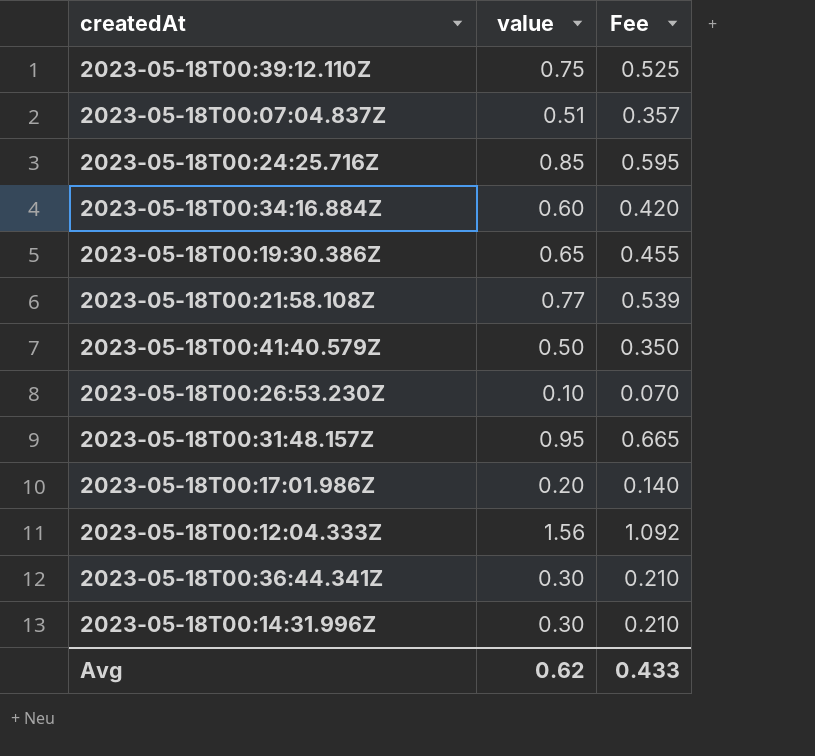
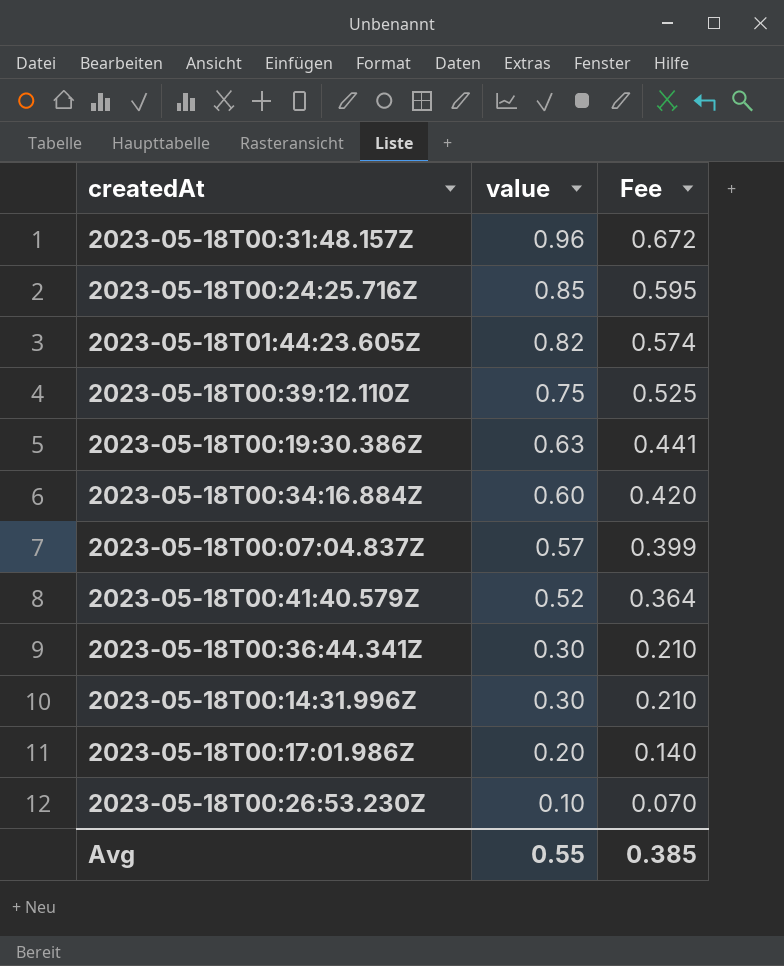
row order: none -> value descending
row 2023-05-18T00:21:58.108Z: 0.77 | 0.539 -> none
row 2023-05-18T00:12:04.333Z: 1.56 | 1.092 -> none
2023-05-18T00:31:48.157Z | value: 0.95 -> 0.96
2023-05-18T00:31:48.157Z | Fee: 0.665 -> 0.672
row 2023-05-18T01:44:23.605Z: none -> 0.82 | 0.574
2023-05-18T00:19:30.386Z | value: 0.65 -> 0.63
2023-05-18T00:19:30.386Z | Fee: 0.455 -> 0.441
2023-05-18T00:07:04.837Z | value: 0.51 -> 0.57
2023-05-18T00:07:04.837Z | Fee: 0.357 -> 0.399
2023-05-18T00:41:40.579Z | value: 0.50 -> 0.52
2023-05-18T00:41:40.579Z | Fee: 0.350 -> 0.364
Avg | value: 0.62 -> 0.55
Avg | Fee: 0.433 -> 0.385

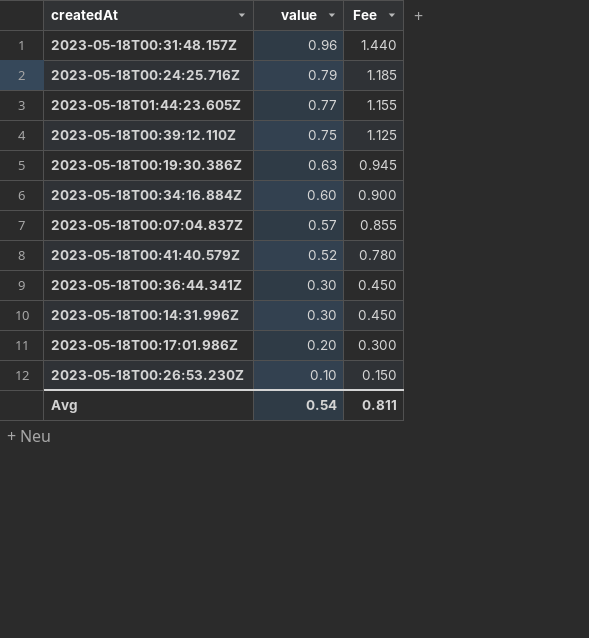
column Fee | formula: [value] * 0.7 -> [value] * 1.5
2023-05-18T00:24:25.716Z | value: 0.85 -> 0.79
2023-05-18T01:44:23.605Z | value: 0.82 -> 0.77
Avg | value: 0.55 -> 0.54
Avg | Fee: 0.385 -> 0.811

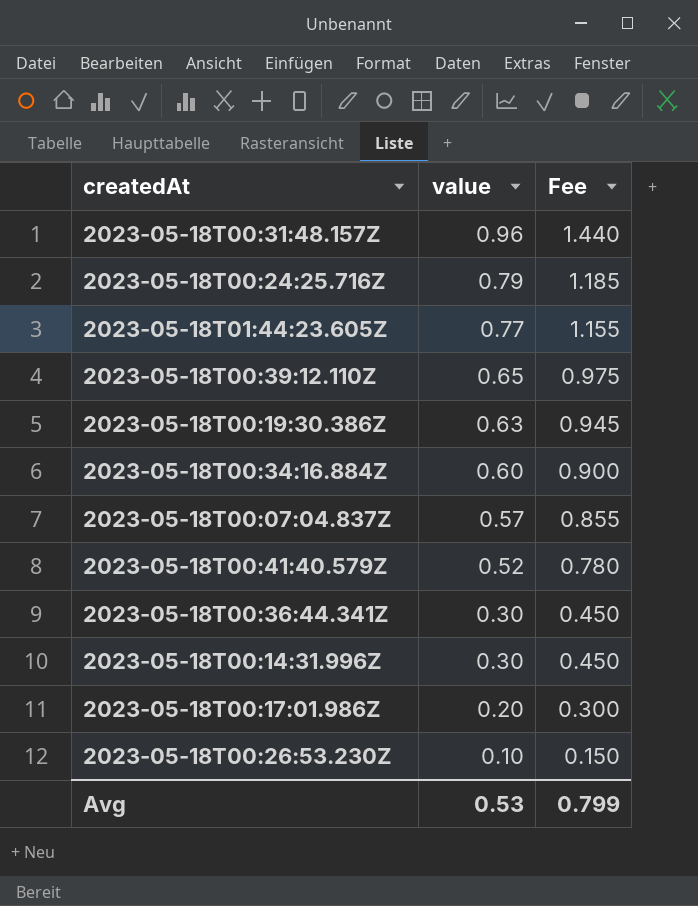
2023-05-18T00:39:12.110Z | value: 0.75 -> 0.65
2023-05-18T00:39:12.110Z | Fee: 1.125 -> 0.975
Avg | value: 0.54 -> 0.53
Avg | Fee: 0.811 -> 0.799

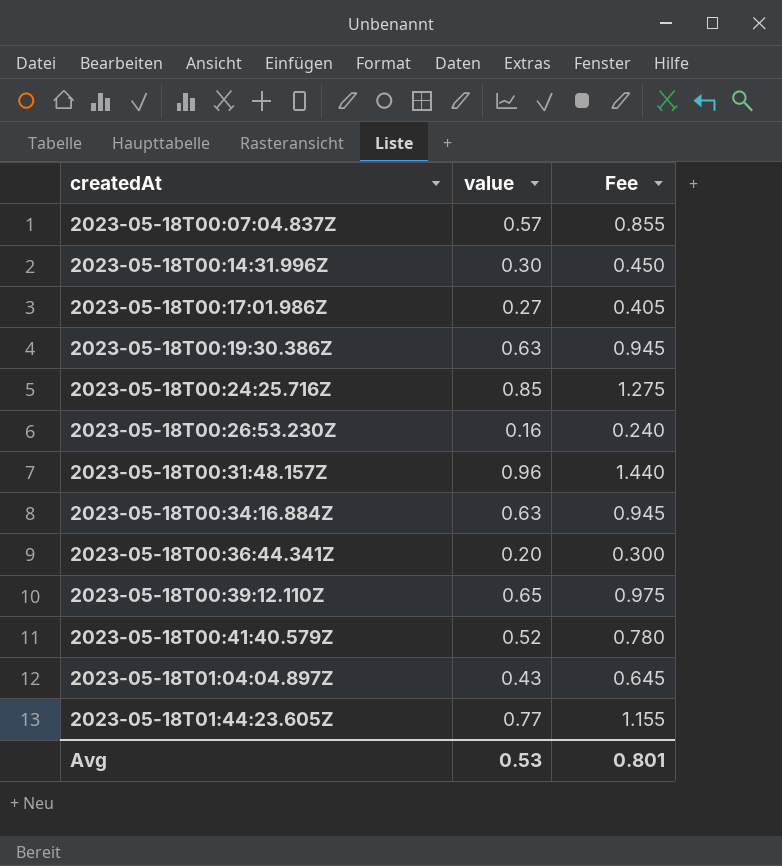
row order: value descending -> createdAt ascending
2023-05-18T00:17:01.986Z | value: 0.20 -> 0.27
2023-05-18T00:17:01.986Z | Fee: 0.300 -> 0.405
2023-05-18T00:24:25.716Z | value: 0.79 -> 0.85
2023-05-18T00:24:25.716Z | Fee: 1.185 -> 1.275
2023-05-18T00:26:53.230Z | value: 0.10 -> 0.16
2023-05-18T00:26:53.230Z | Fee: 0.150 -> 0.240
2023-05-18T00:34:16.884Z | value: 0.60 -> 0.63
2023-05-18T00:34:16.884Z | Fee: 0.900 -> 0.945
2023-05-18T00:36:44.341Z | value: 0.30 -> 0.20
2023-05-18T00:36:44.341Z | Fee: 0.450 -> 0.300
row 2023-05-18T01:04:04.897Z: none -> 0.43 | 0.645
Avg | Fee: 0.799 -> 0.801

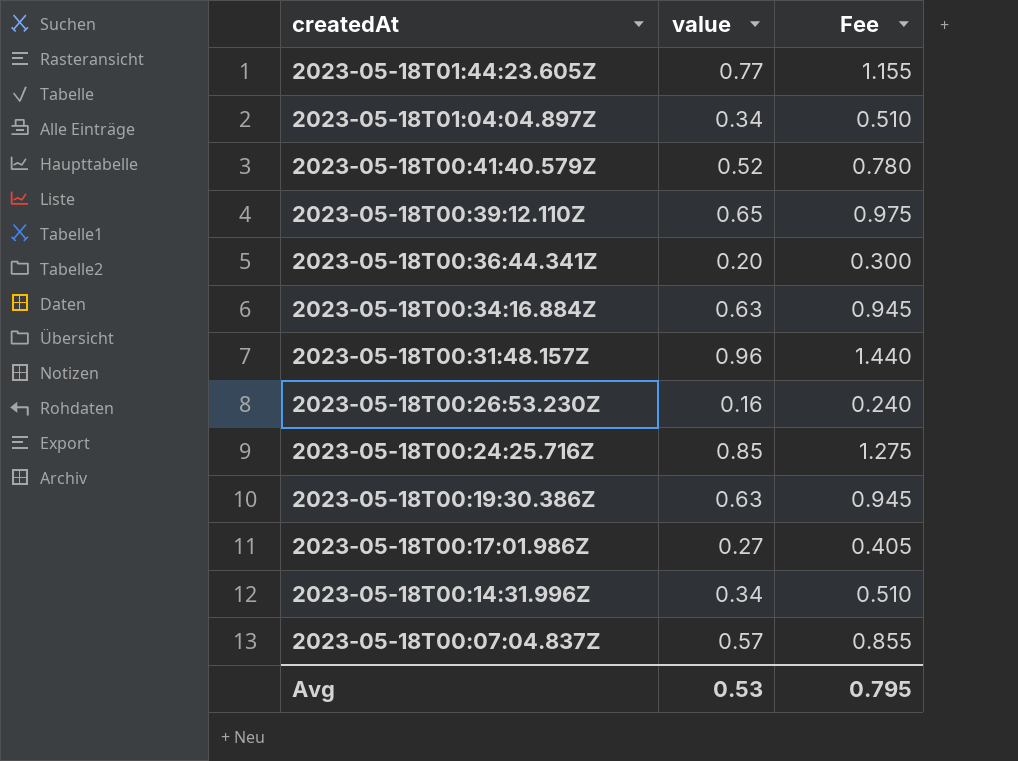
row order: createdAt ascending -> createdAt descending
2023-05-18T01:04:04.897Z | value: 0.43 -> 0.34
2023-05-18T01:04:04.897Z | Fee: 0.645 -> 0.510
2023-05-18T00:14:31.996Z | value: 0.30 -> 0.34
2023-05-18T00:14:31.996Z | Fee: 0.450 -> 0.510
Avg | Fee: 0.801 -> 0.795

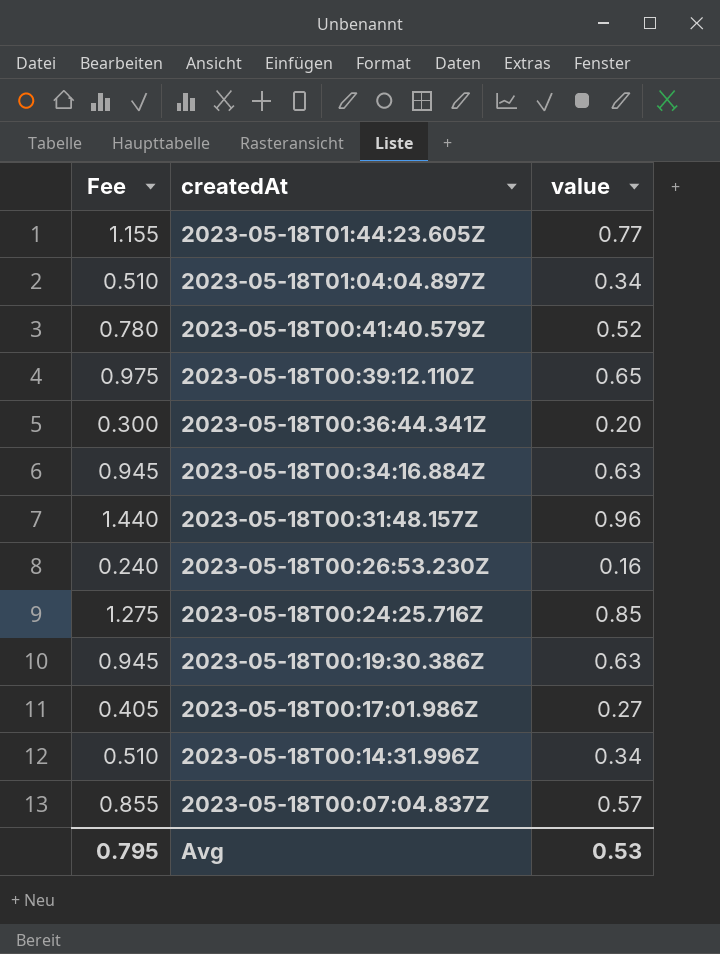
column Fee | position: 3 -> 1

